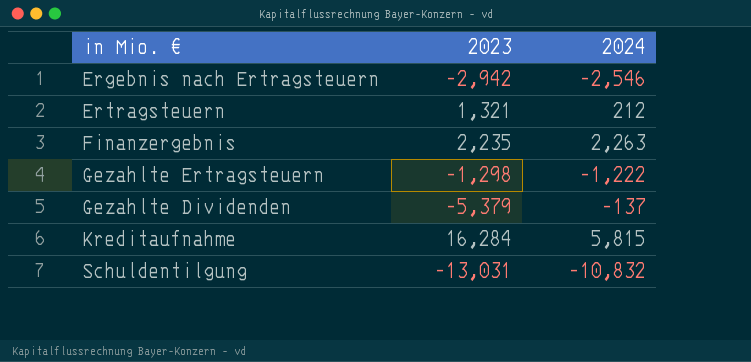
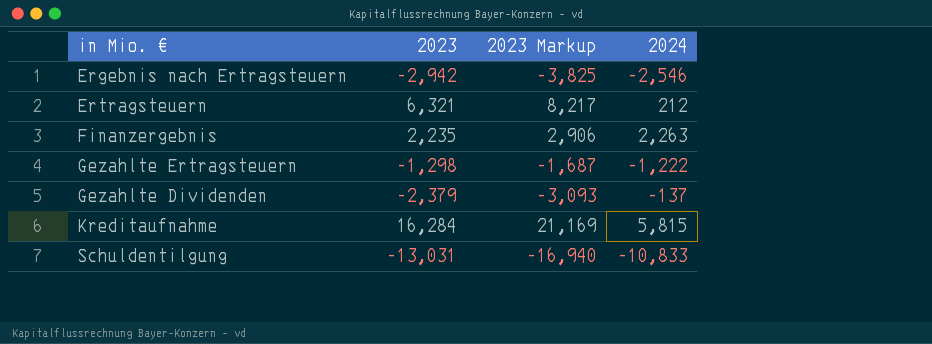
column 2023 Markup | formula: none -> [2023] * 1.3
Ertragsteuern | 2023: 1,321 -> 6,321
Gezahlte Dividenden | 2023: -5,379 -> -2,379
Schuldentilgung | 2024: -10,832 -> -10,833

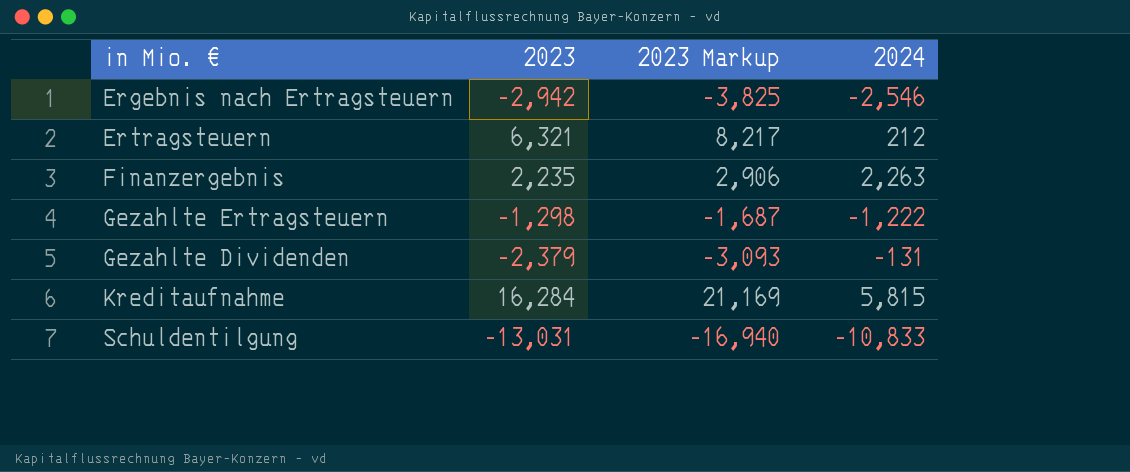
Gezahlte Dividenden | 2024: -137 -> -131

